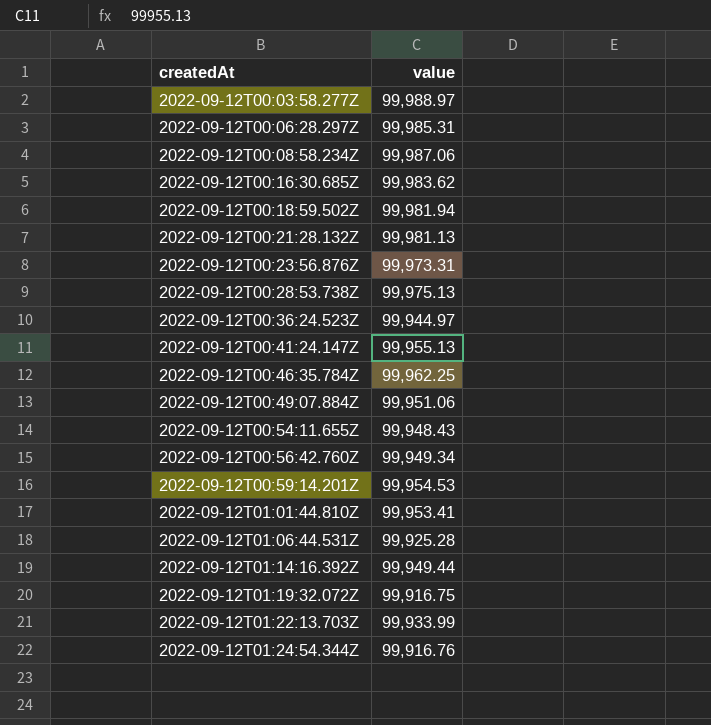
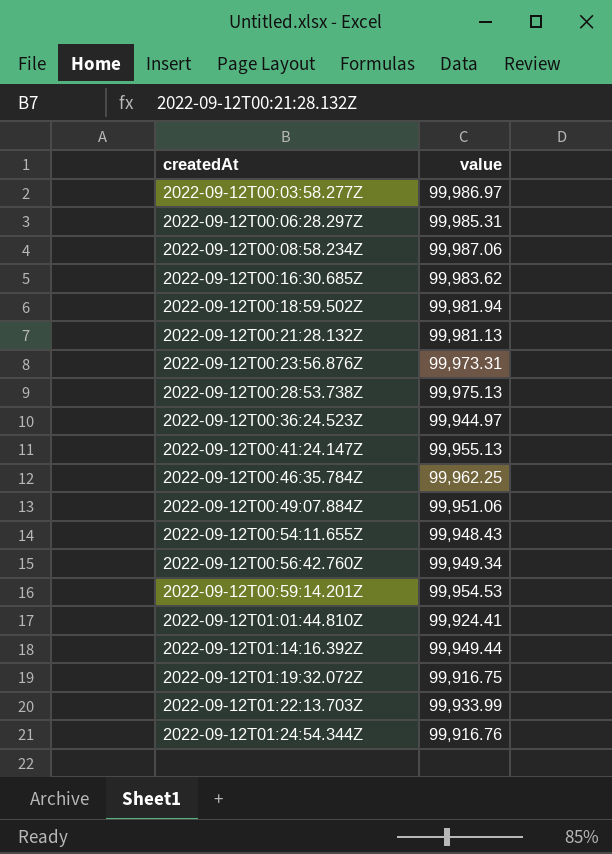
row 2022-09-12T01:06:44.531Z: 99,925.28 -> none
2022-09-12T00:03:58.277Z | value: 99,988.97 -> 99,986.97
2022-09-12T01:01:44.810Z | value: 99,953.41 -> 99,924.41

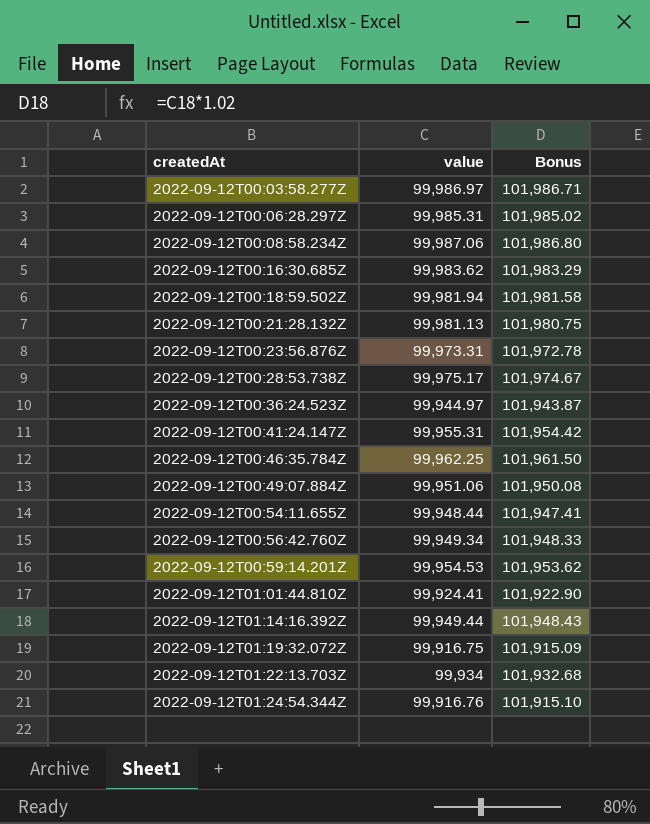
column Bonus | formula: none -> [value] * 1.02
2022-09-12T00:28:53.738Z | value: 99,975.13 -> 99,975.17
2022-09-12T00:41:24.147Z | value: 99,955.13 -> 99,955.31
2022-09-12T00:54:11.655Z | value: 99,948.43 -> 99,948.44
2022-09-12T01:22:13.703Z | value: 99,933.99 -> 99,934

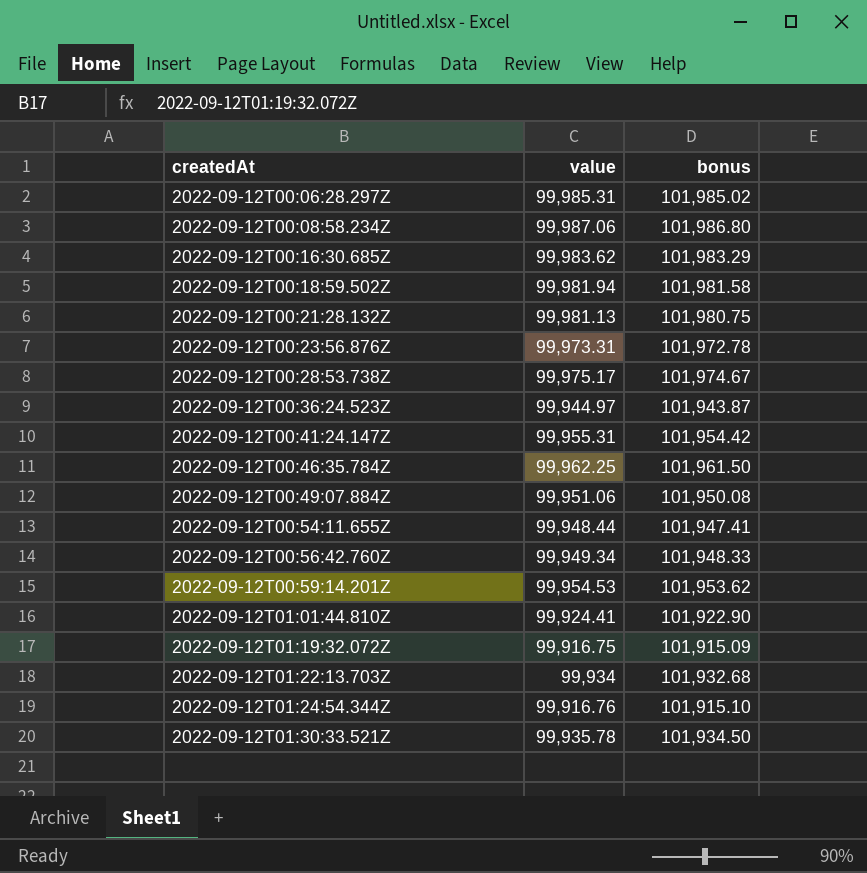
column name: Bonus -> bonus
row 2022-09-12T00:03:58.277Z: 99,986.97 | 101,986.71 -> none
row 2022-09-12T01:14:16.392Z: 99,949.44 | 101,948.43 -> none
row 2022-09-12T01:30:33.521Z: none -> 99,935.78 | 101,934.50

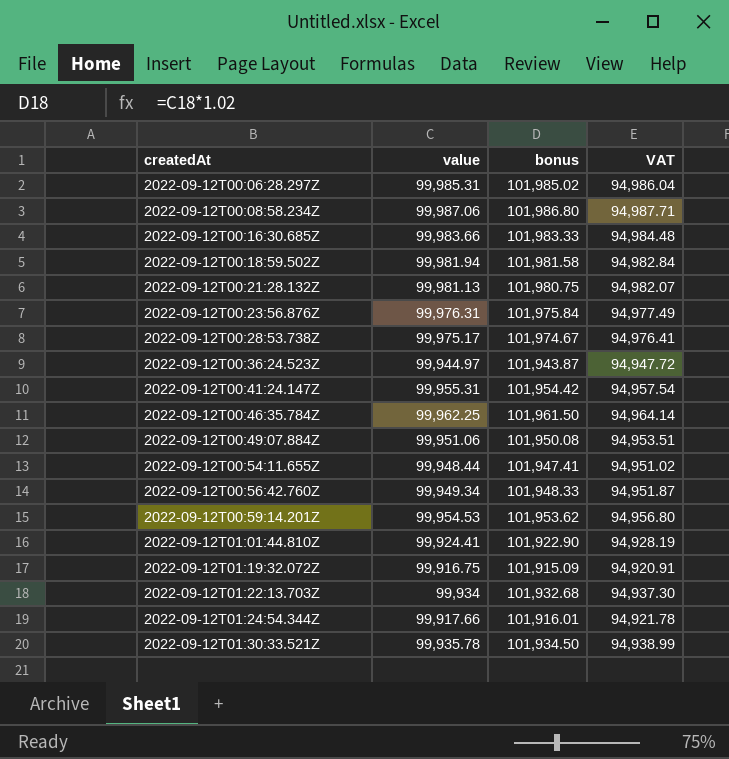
column VAT | formula: none -> [value] * 0.95
2022-09-12T00:16:30.685Z | value: 99,983.62 -> 99,983.66
2022-09-12T00:16:30.685Z | bonus: 101,983.29 -> 101,983.33
2022-09-12T00:23:56.876Z | value: 99,973.31 -> 99,976.31
2022-09-12T00:23:56.876Z | bonus: 101,972.78 -> 101,975.84
2022-09-12T01:24:54.344Z | value: 99,916.76 -> 99,917.66
2022-09-12T01:24:54.344Z | bonus: 101,915.10 -> 101,916.01

